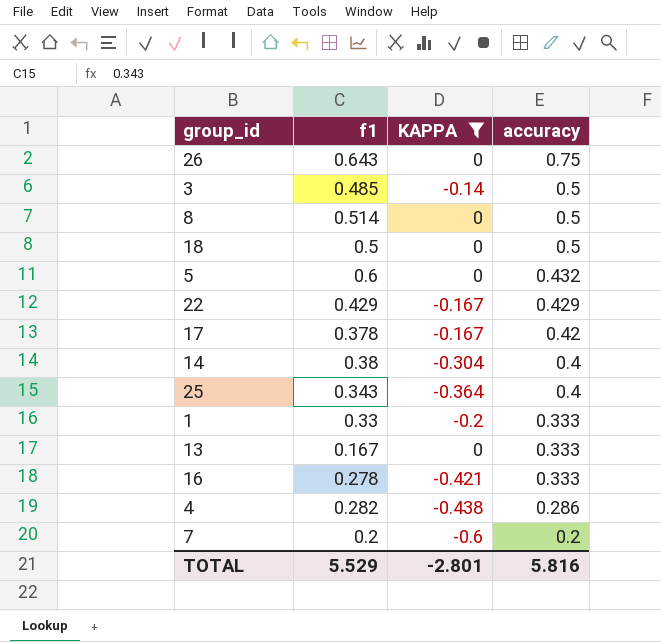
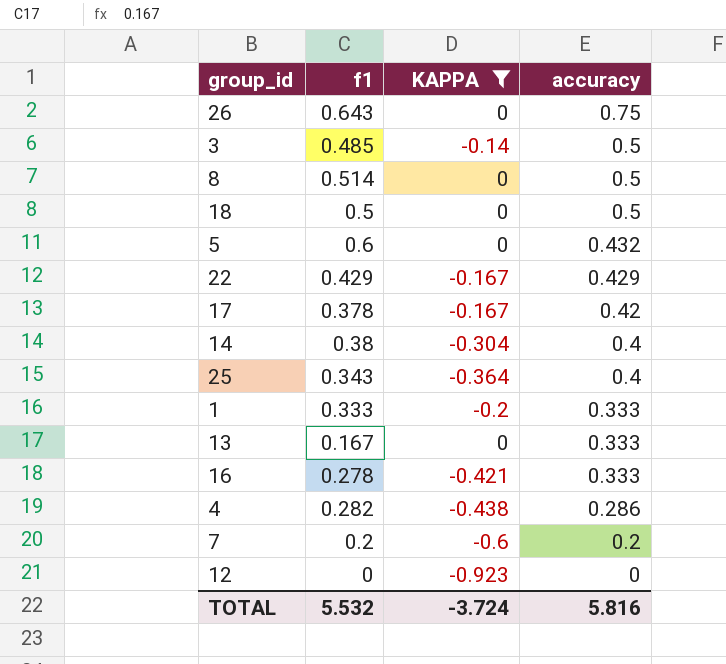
1 | f1: 0.33 -> 0.333
row 12: none -> 0 | -0.923 | 0
TOTAL | f1: 5.529 -> 5.532
TOTAL | KAPPA: -2.801 -> -3.724

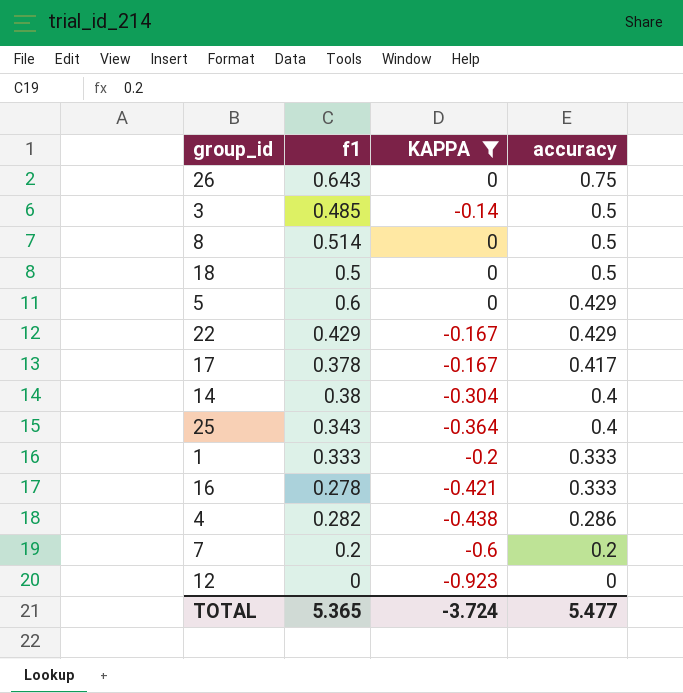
row 13: 0.167 | 0 | 0.333 -> none
5 | accuracy: 0.432 -> 0.429
17 | accuracy: 0.42 -> 0.417
TOTAL | f1: 5.532 -> 5.365
TOTAL | accuracy: 5.816 -> 5.477

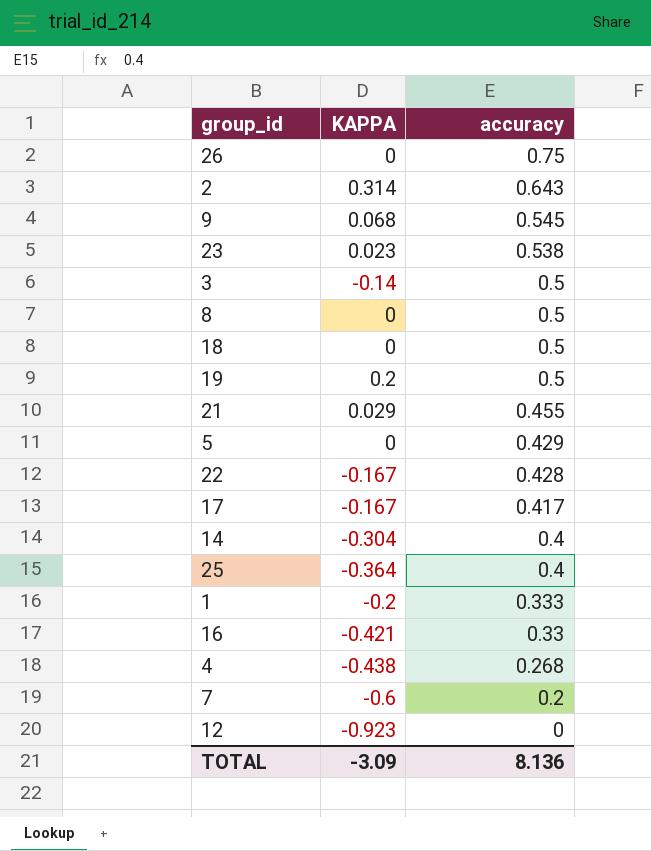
filter: KAPPA <= 0 -> none
column f1 | position: 2 -> none
22 | accuracy: 0.429 -> 0.428
16 | accuracy: 0.333 -> 0.33
4 | accuracy: 0.286 -> 0.268
TOTAL | KAPPA: -3.724 -> -3.09
TOTAL | accuracy: 5.477 -> 8.136

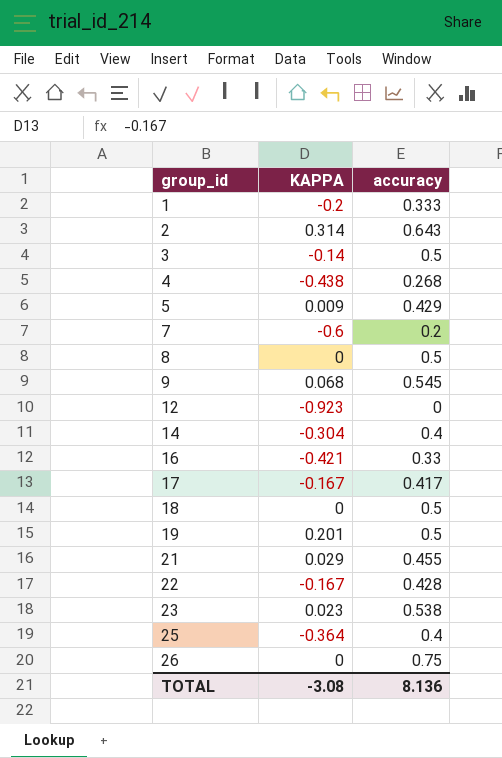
row order: accuracy descending -> group_id ascending
5 | KAPPA: 0 -> 0.009
19 | KAPPA: 0.2 -> 0.201
TOTAL | KAPPA: -3.09 -> -3.08

